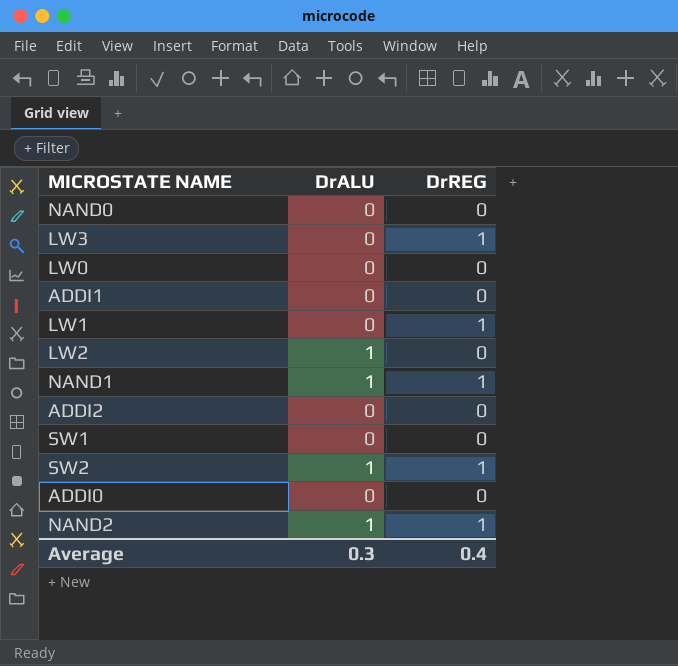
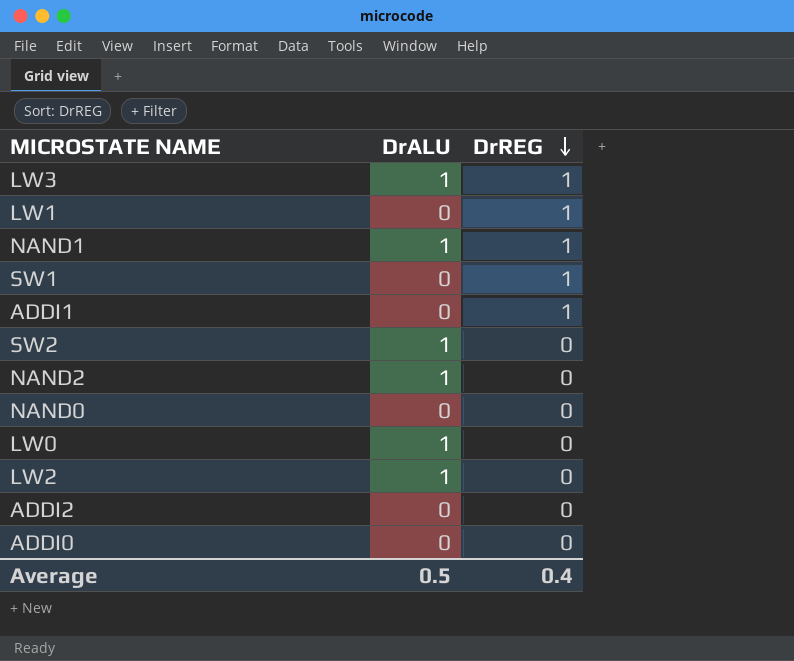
row order: none -> DrREG descending
LW3 | DrALU: 0 -> 1
SW1 | DrREG: 0 -> 1
ADDI1 | DrREG: 0 -> 1
SW2 | DrREG: 1 -> 0
NAND2 | DrREG: 1 -> 0
LW0 | DrALU: 0 -> 1
Average | DrALU: 0.3 -> 0.5

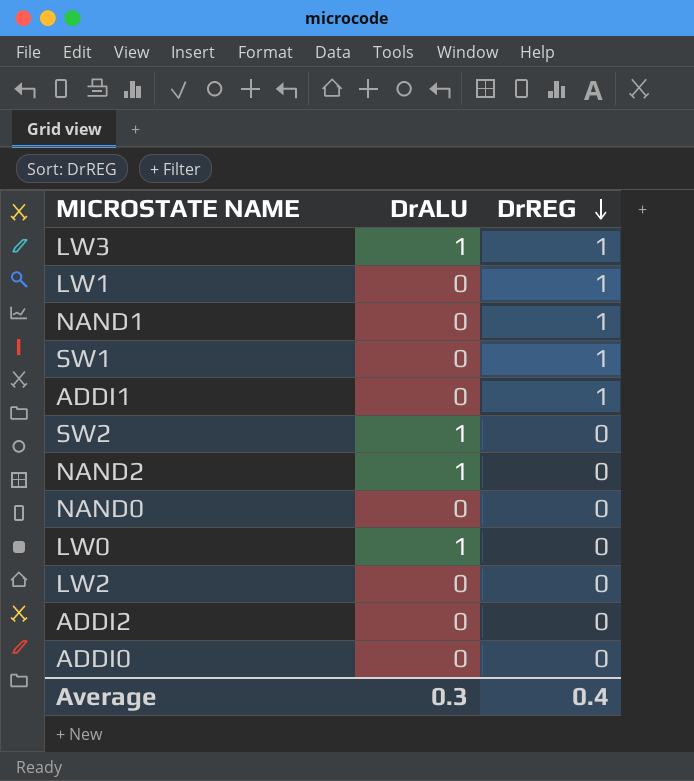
NAND1 | DrALU: 1 -> 0
LW2 | DrALU: 1 -> 0
Average | DrALU: 0.5 -> 0.3

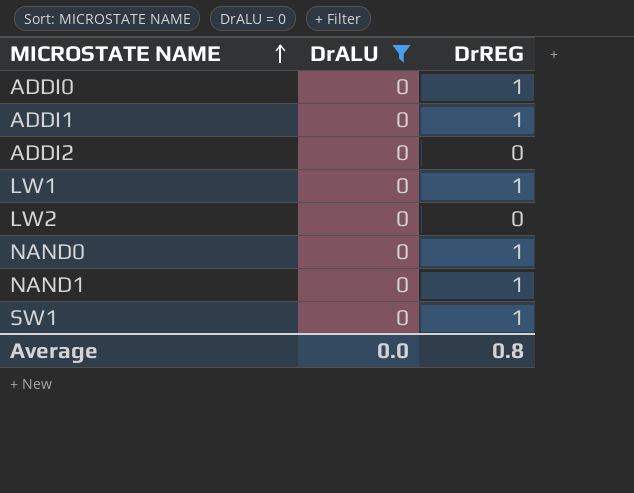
filter: none -> DrALU = 0
row order: DrREG descending -> MICROSTATE NAME ascending
ADDI0 | DrREG: 0 -> 1
NAND0 | DrREG: 0 -> 1
Average | DrALU: 0.3 -> 0.0
Average | DrREG: 0.4 -> 0.8

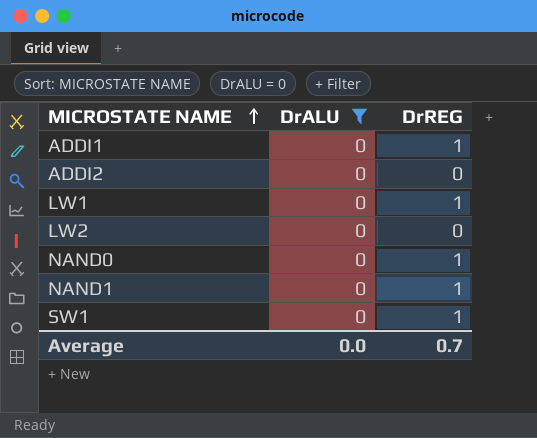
row ADDI0: 0 | 1 -> none
Average | DrREG: 0.8 -> 0.7

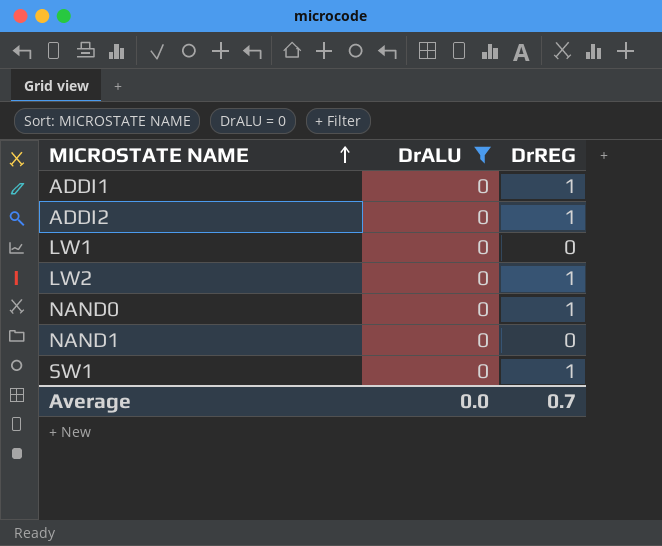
ADDI2 | DrREG: 0 -> 1
LW1 | DrREG: 1 -> 0
LW2 | DrREG: 0 -> 1
NAND1 | DrREG: 1 -> 0

